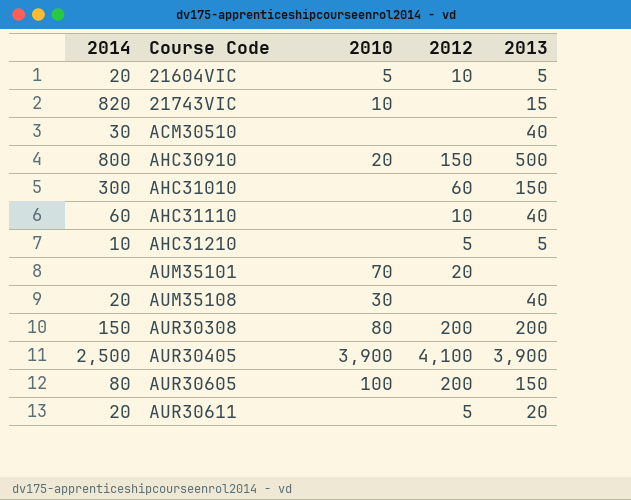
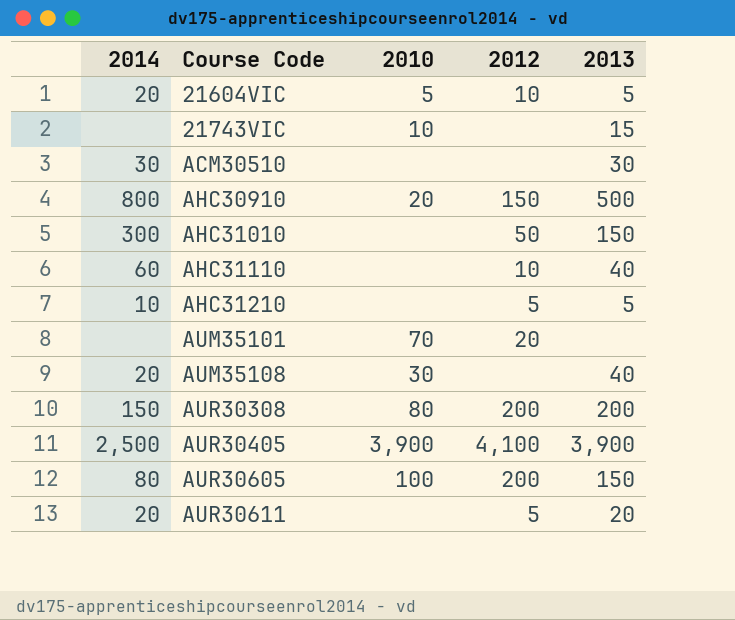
21743VIC | 2014: 820 -> none
ACM30510 | 2013: 40 -> 30
AHC31010 | 2012: 60 -> 50

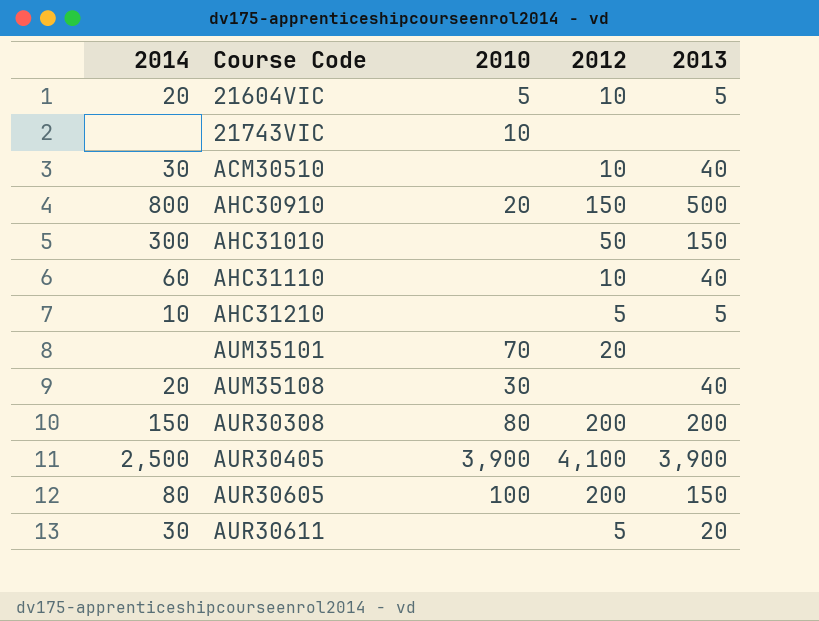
21743VIC | 2013: 15 -> none
ACM30510 | 2012: none -> 10
ACM30510 | 2013: 30 -> 40
AUR30611 | 2014: 20 -> 30

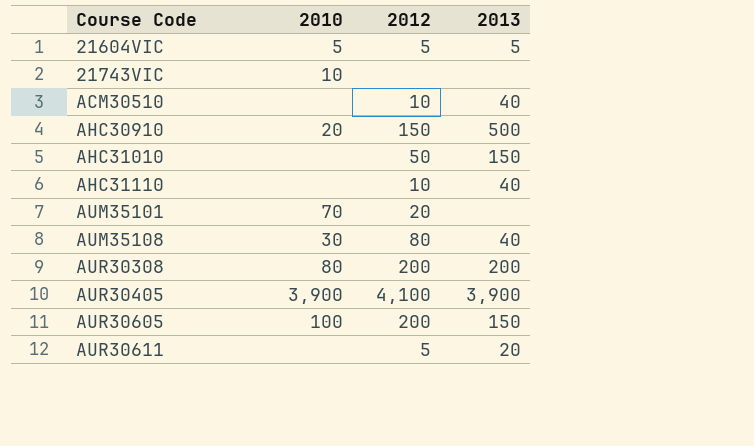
column 2014 | position: 1 -> none
row AHC31210: 10 | none | 5 | 5 -> none
21604VIC | 2012: 10 -> 5
AUM35108 | 2012: none -> 80

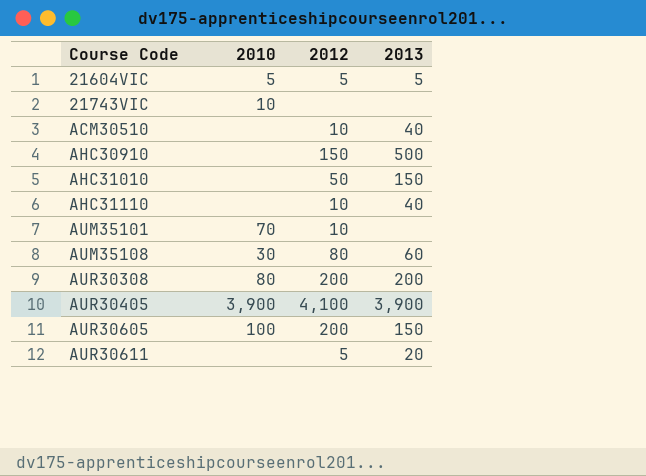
AHC30910 | 2010: 20 -> none
AUM35101 | 2012: 20 -> 10
AUM35108 | 2013: 40 -> 60

